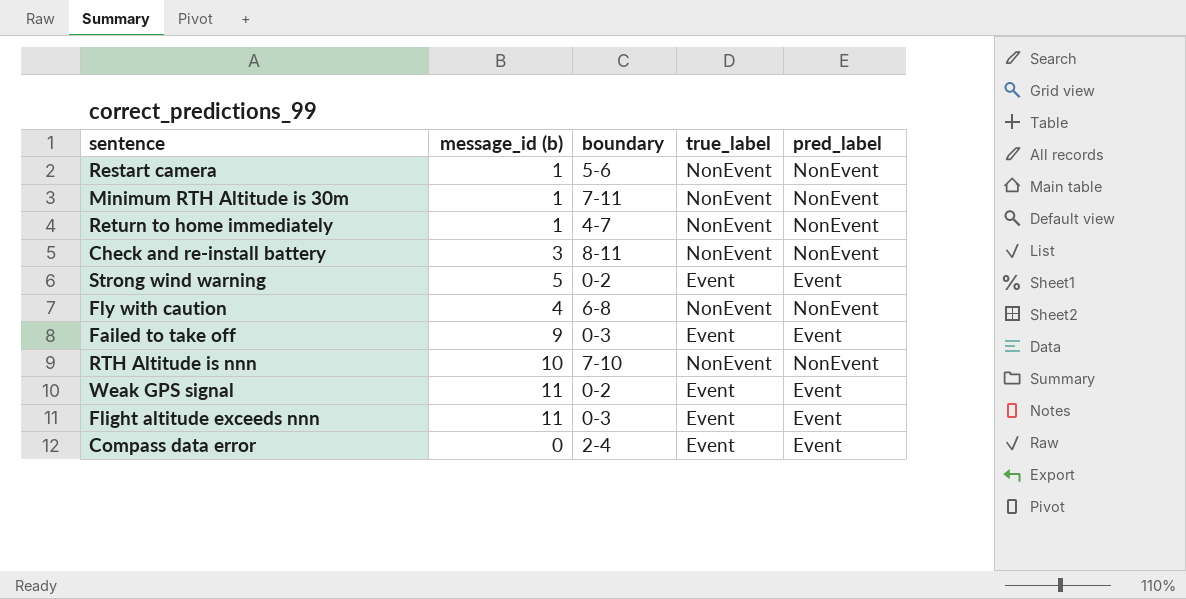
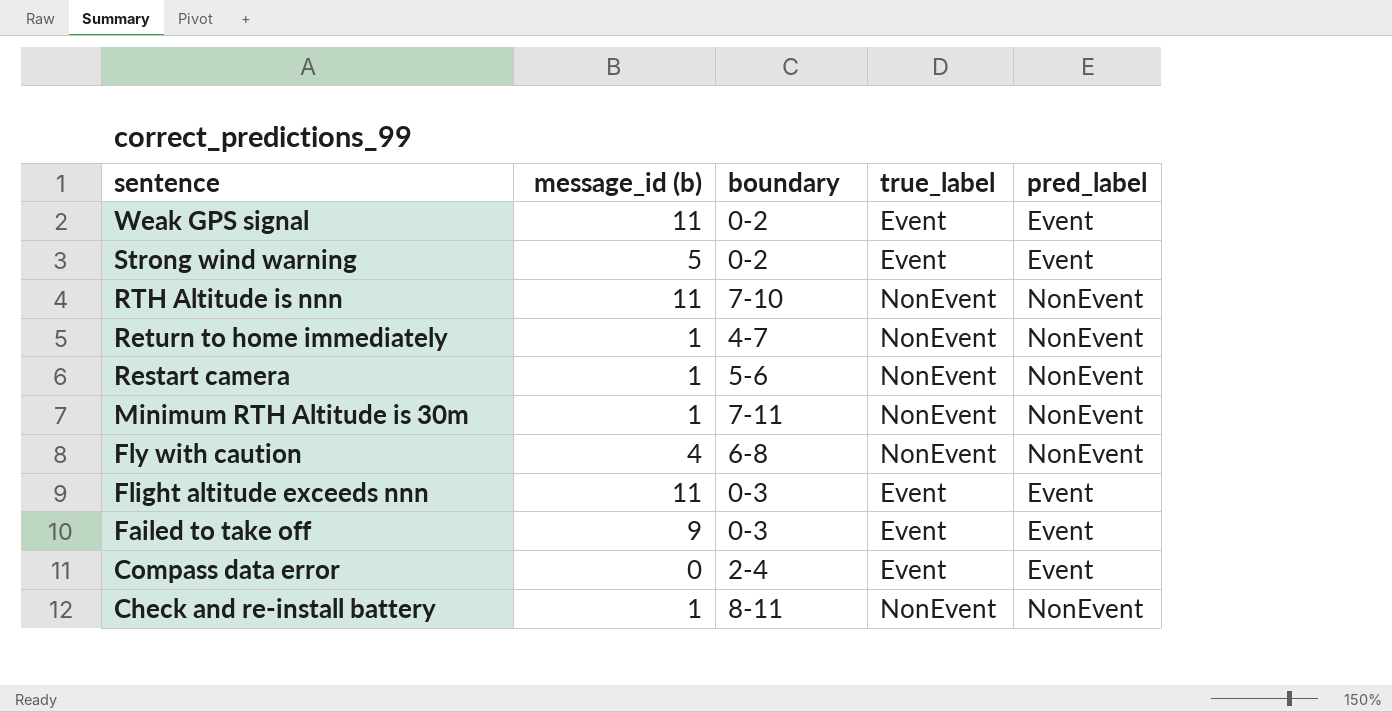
row order: none -> sentence descending
RTH Altitude is nnn | message_id (b): 10 -> 11
Check and re-install battery | message_id (b): 3 -> 1

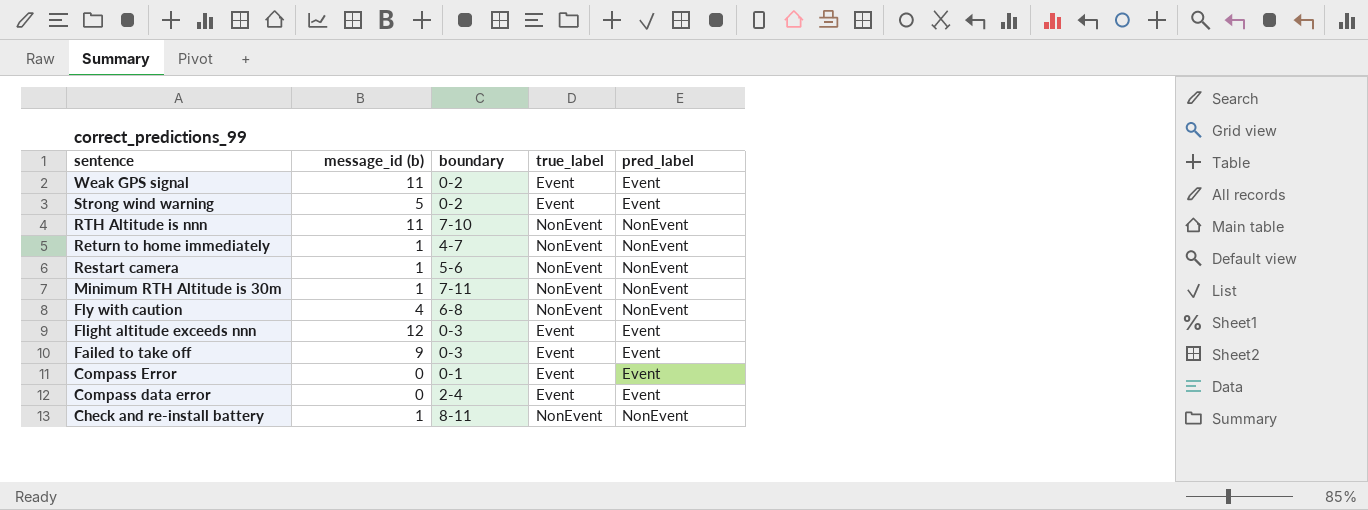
Flight altitude exceeds nnn | message_id (b): 11 -> 12
row Compass Error: none -> 0 | 0-1 | Event | Event

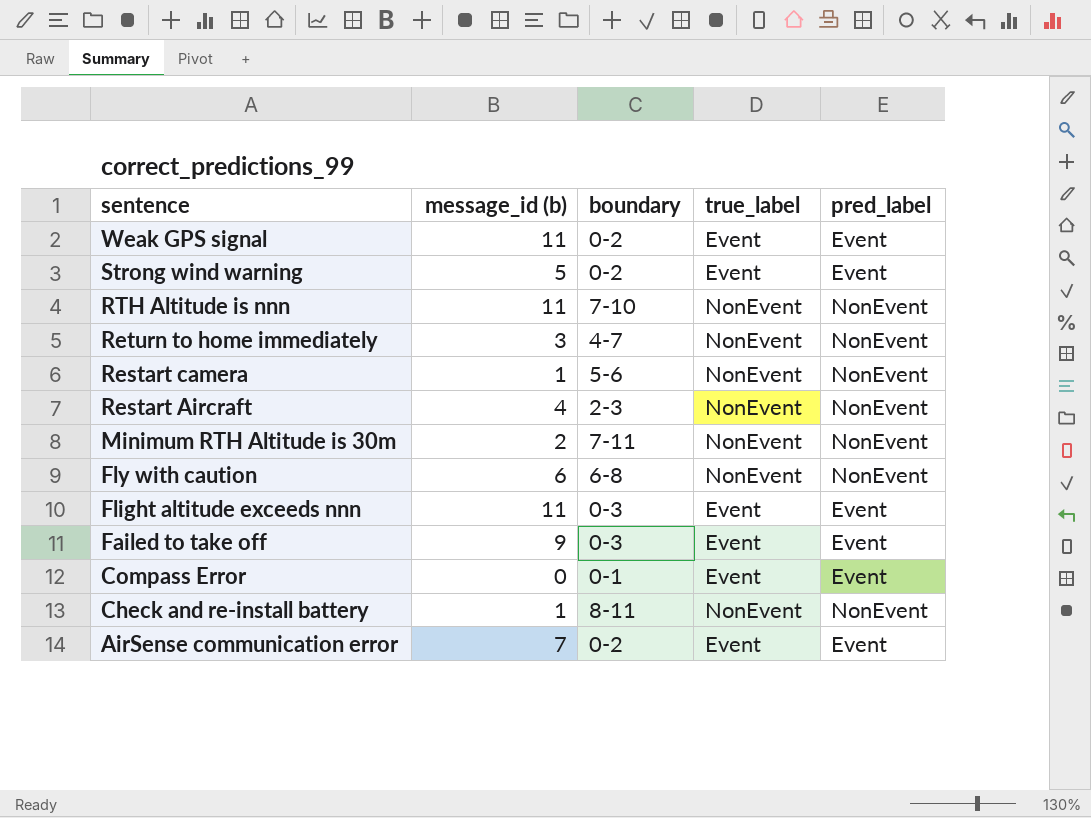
row Compass data error: 0 | 2-4 | Event | Event -> none
Return to home immediately | message_id (b): 1 -> 3
row Restart Aircraft: none -> 4 | 2-3 | NonEvent | NonEvent
Minimum RTH Altitude is 30m | message_id (b): 1 -> 2
Fly with caution | message_id (b): 4 -> 6
Flight altitude exceeds nnn | message_id (b): 12 -> 11
row AirSense communication error: none -> 7 | 0-2 | Event | Event

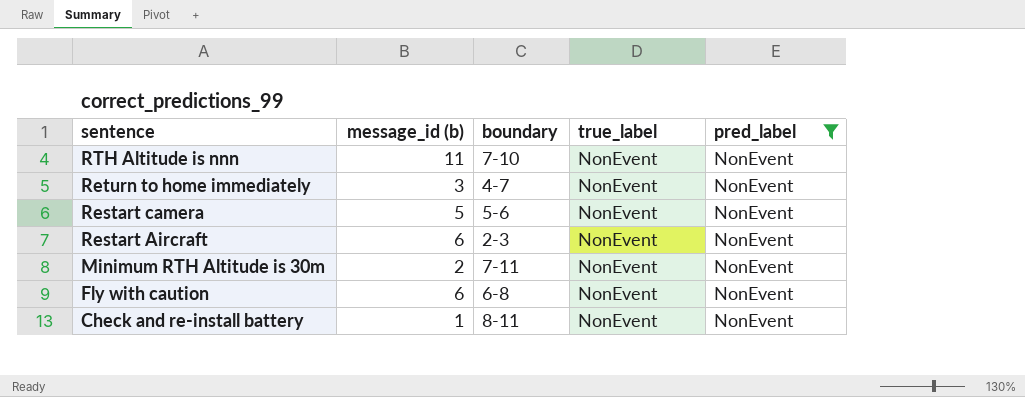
filter: none -> pred_label = NonEvent
Restart camera | message_id (b): 1 -> 5
Restart Aircraft | message_id (b): 4 -> 6

